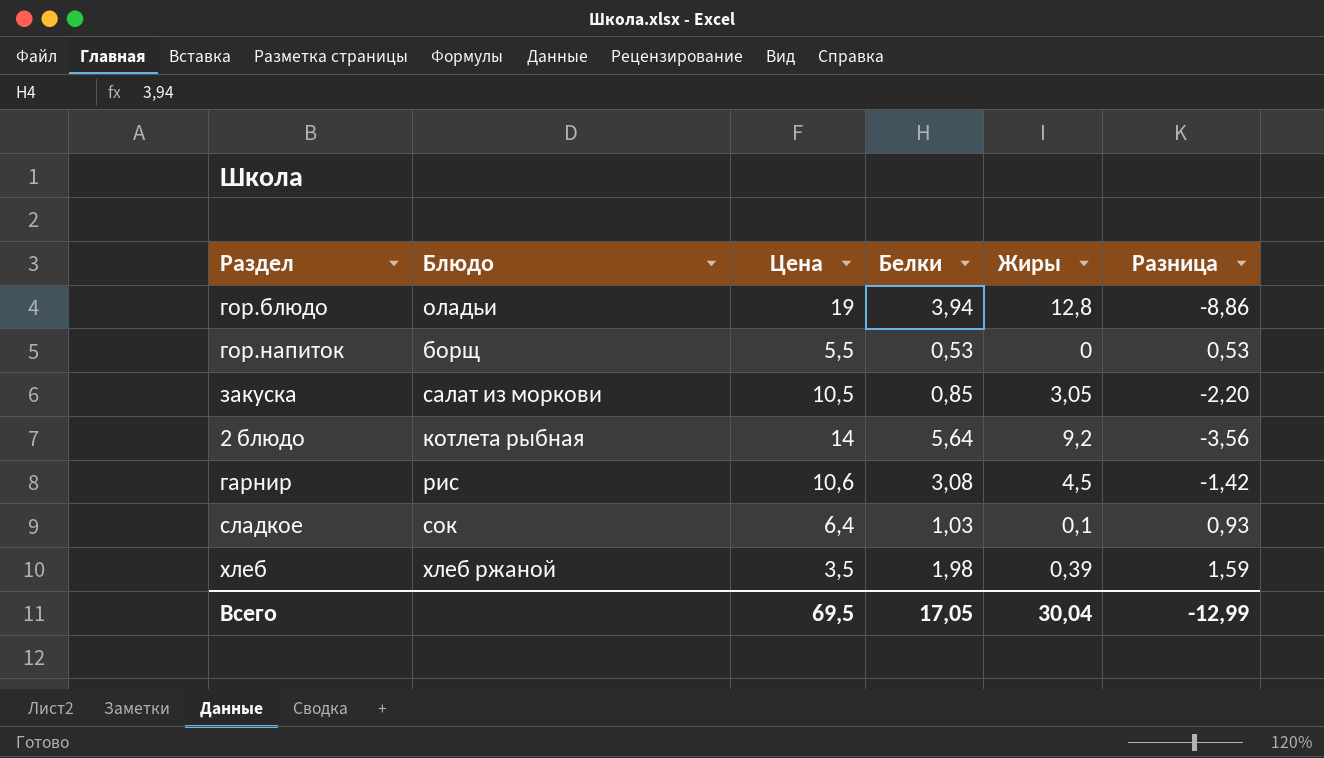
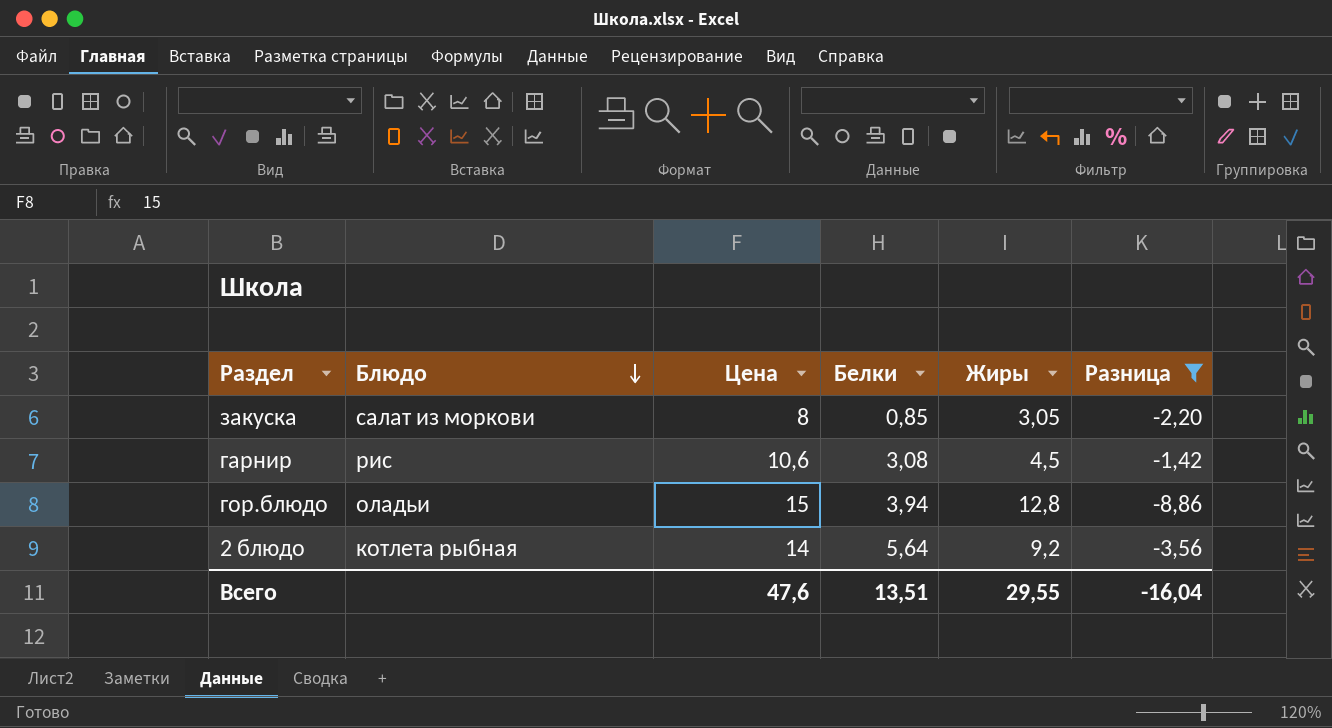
filter: none -> Разница <= -1,42
row order: none -> Блюдо descending
закуска | Цена: 10,5 -> 8
гор.блюдо | Цена: 19 -> 15
Всего | Цена: 69,5 -> 47,6
Всего | Белки: 17,05 -> 13,51
Всего | Жиры: 30,04 -> 29,55
Всего | Разница: -12,99 -> -16,04

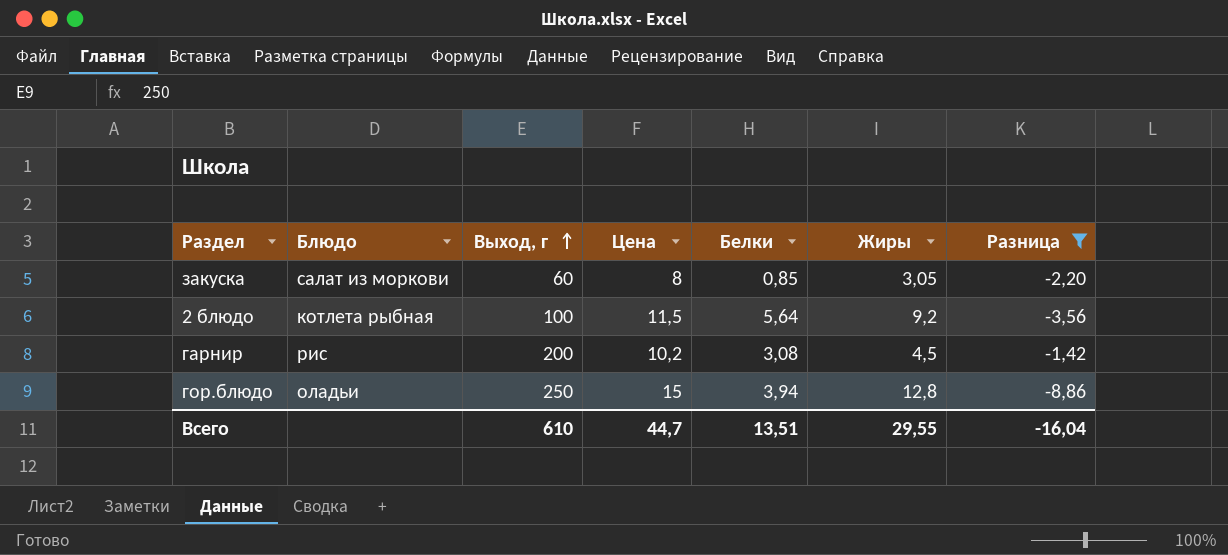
row order: Блюдо descending -> Выход, г ascending
column Выход, г | position: none -> 3
2 блюдо | Цена: 14 -> 11,5
гарнир | Цена: 10,6 -> 10,2
Всего | Цена: 47,6 -> 44,7

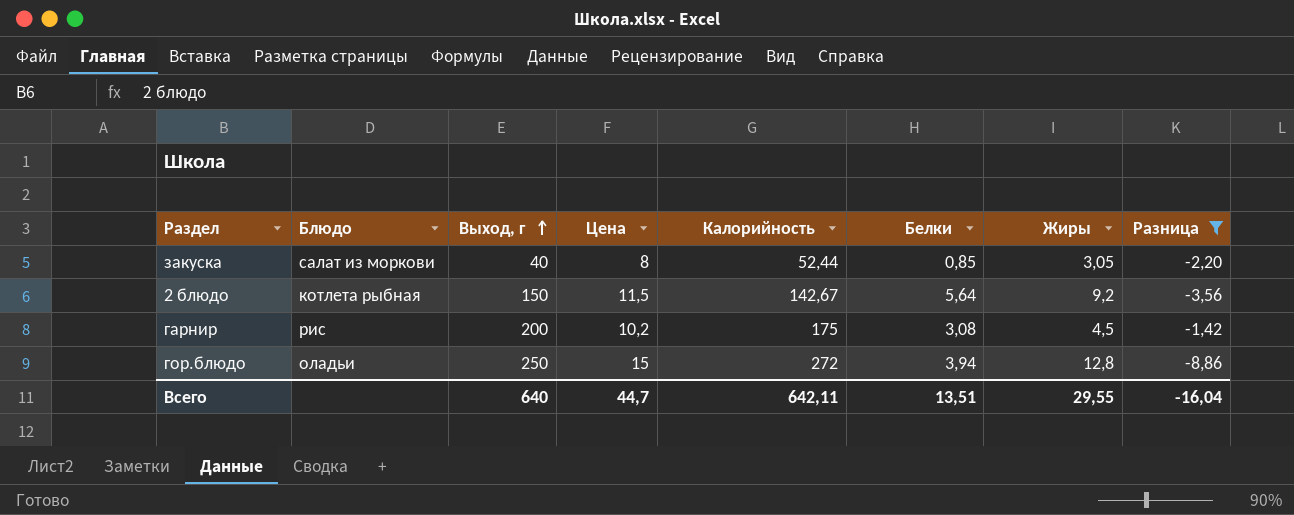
column Калорийность | position: none -> 5
закуска | Выход, г: 60 -> 40
2 блюдо | Выход, г: 100 -> 150
Всего | Выход, г: 610 -> 640

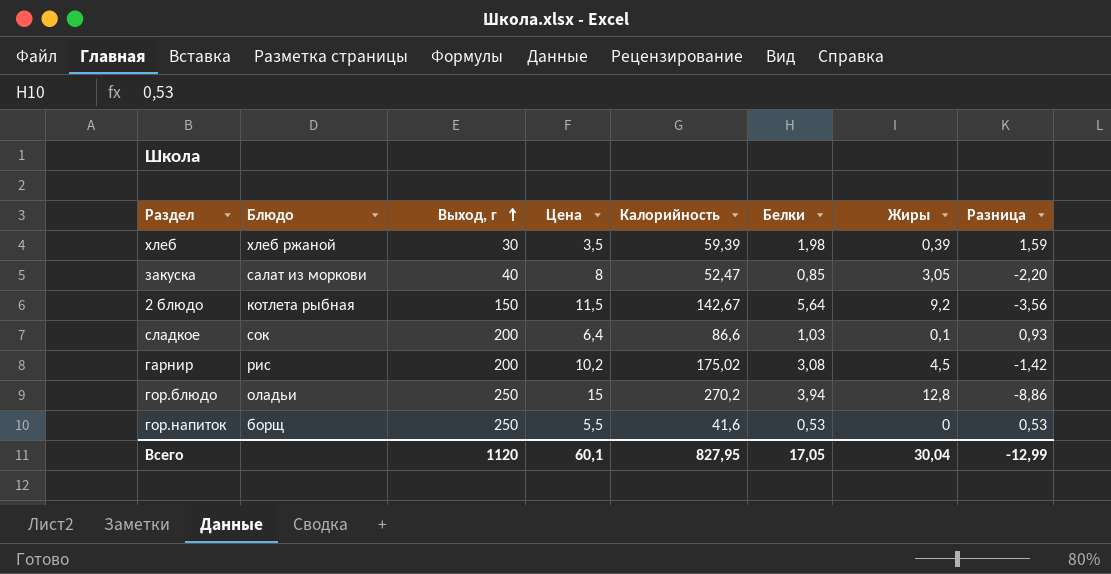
filter: Разница <= -1,42 -> none
закуска | Калорийность: 52,44 -> 52,47
гарнир | Калорийность: 175 -> 175,02
гор.блюдо | Калорийность: 272 -> 270,2
Всего | Выход, г: 640 -> 1120
Всего | Цена: 44,7 -> 60,1
Всего | Калорийность: 642,11 -> 827,95
Всего | Белки: 13,51 -> 17,05
Всего | Жиры: 29,55 -> 30,04
Всего | Разница: -16,04 -> -12,99

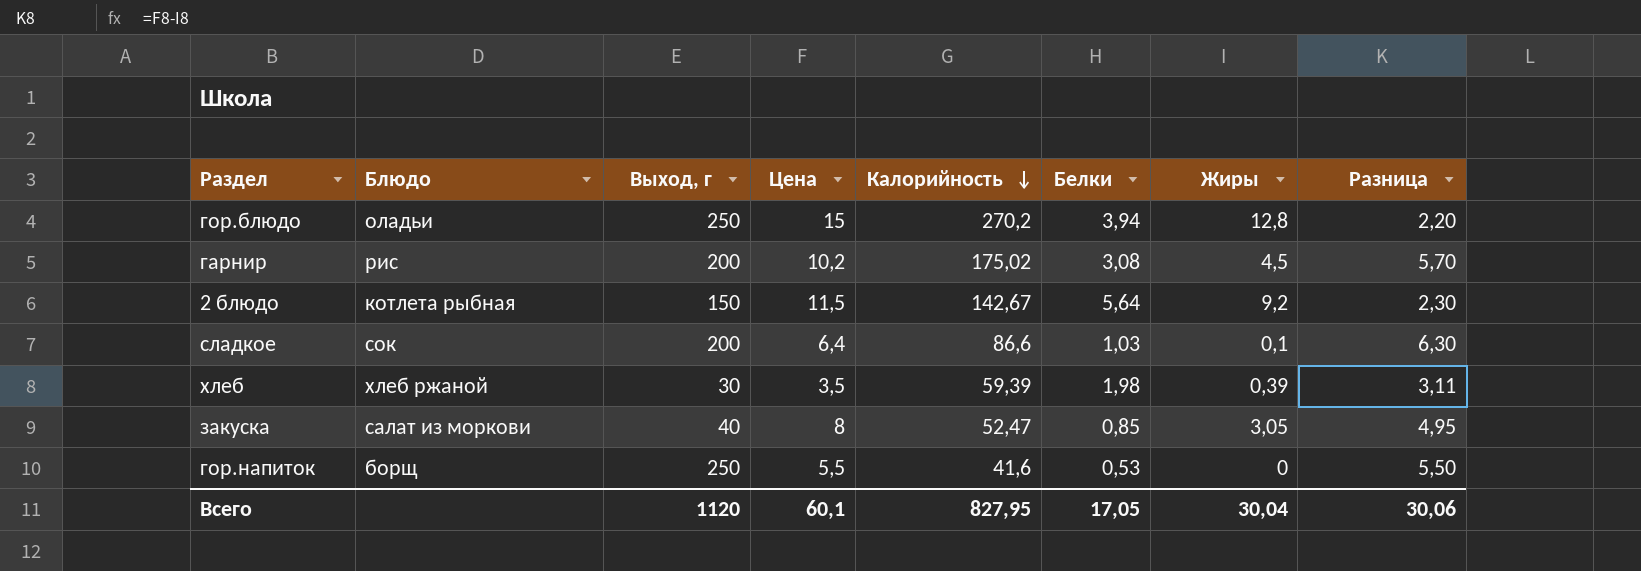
row order: Выход, г ascending -> Калорийность descending
column Разница | formula: [Белки] - [Жиры] -> [Цена] - [Жиры]
Всего | Разница: -12,99 -> 30,06

